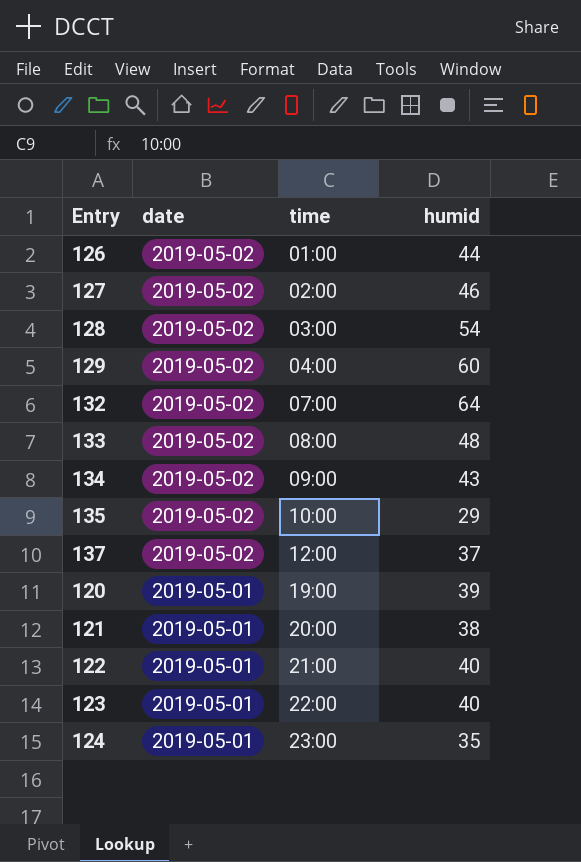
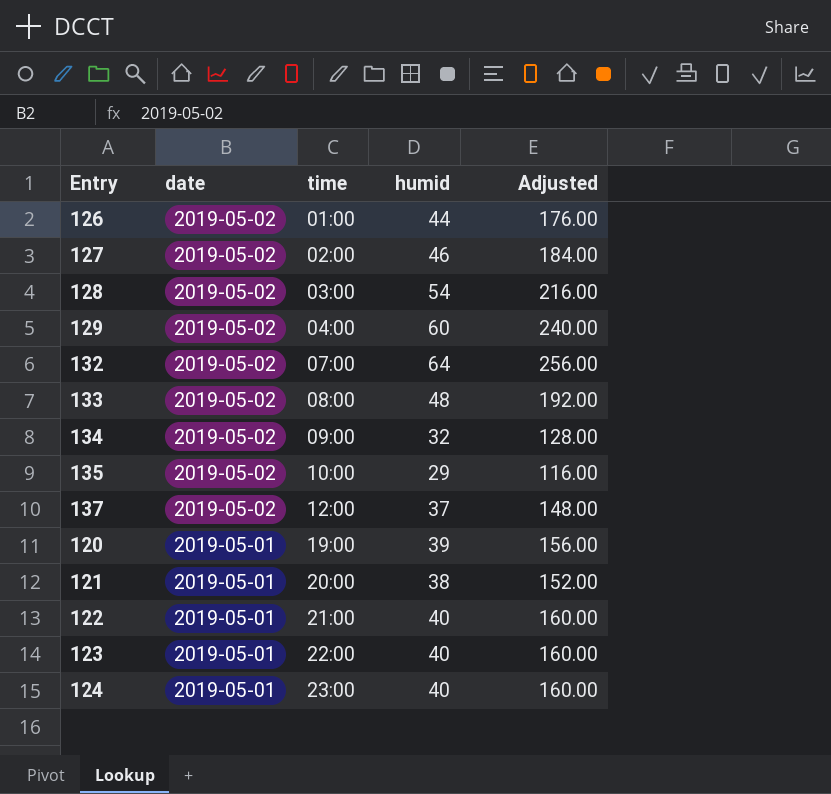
column Adjusted | formula: none -> [humid] * 4
134 | humid: 43 -> 32
124 | humid: 35 -> 40

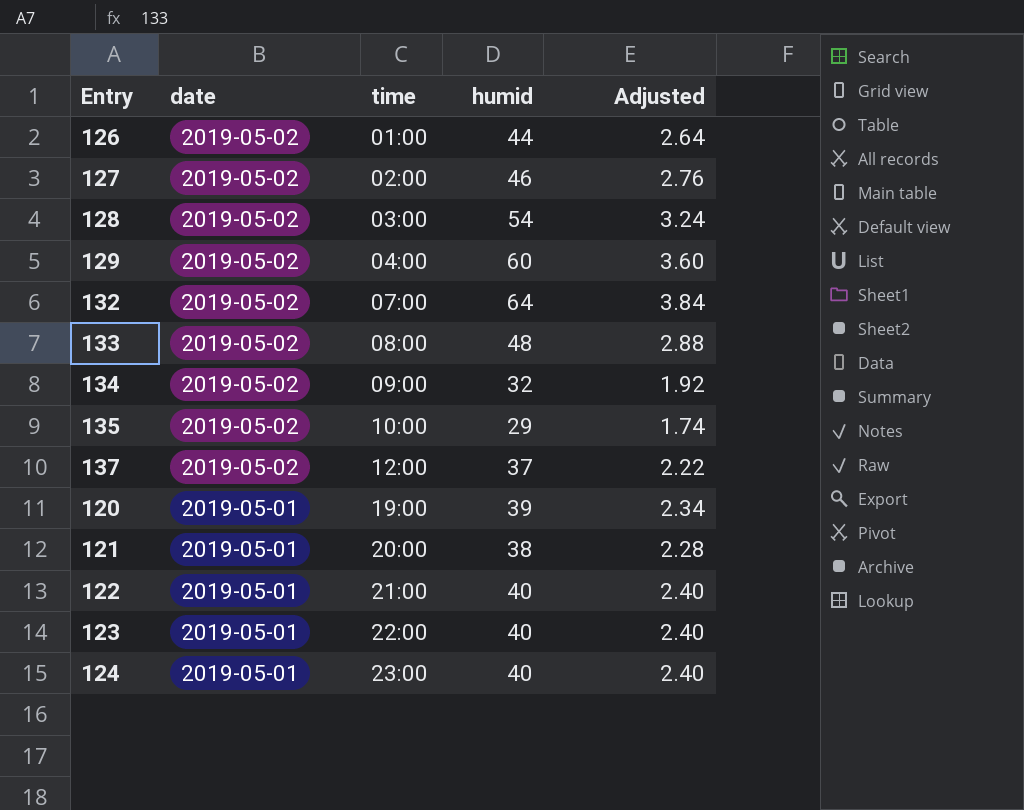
column Adjusted | formula: [humid] * 4 -> [humid] * 0.06

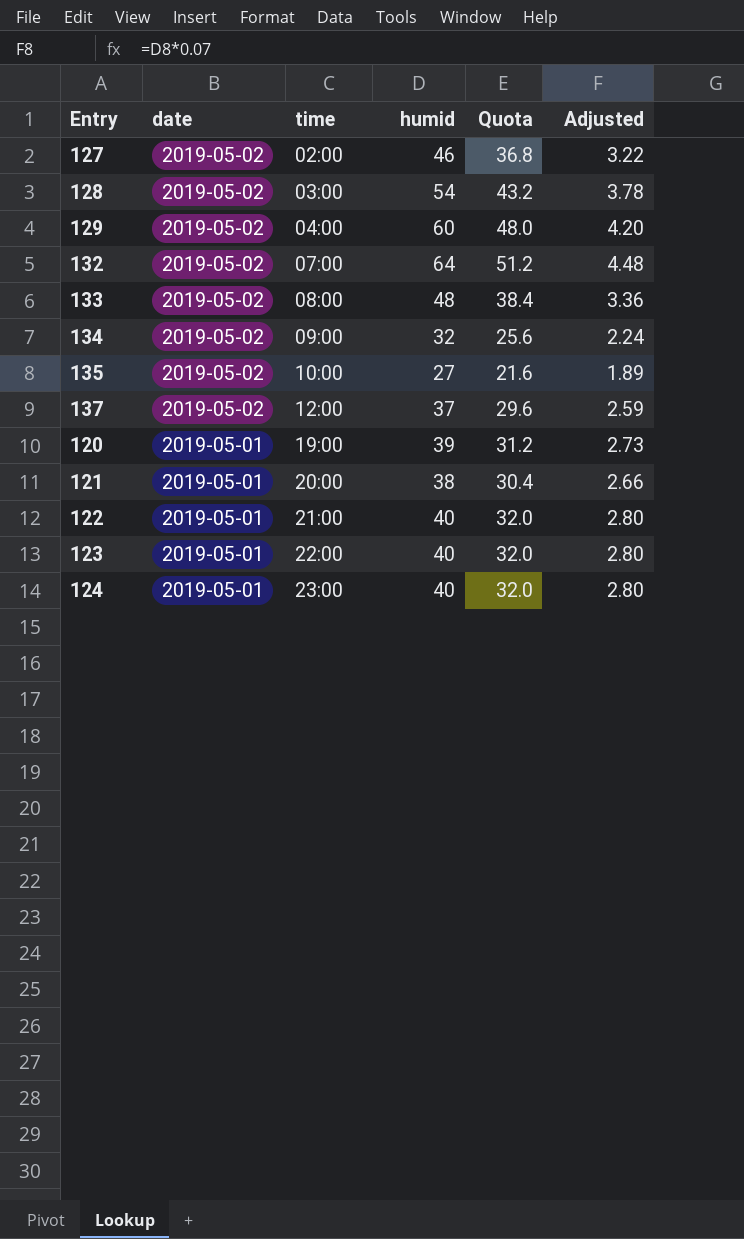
column Quota | formula: none -> [humid] * 0.8
column Adjusted | formula: [humid] * 0.06 -> [humid] * 0.07
row 126: 2019-05-02 | 01:00 | 44 | 2.64 -> none
135 | humid: 29 -> 27

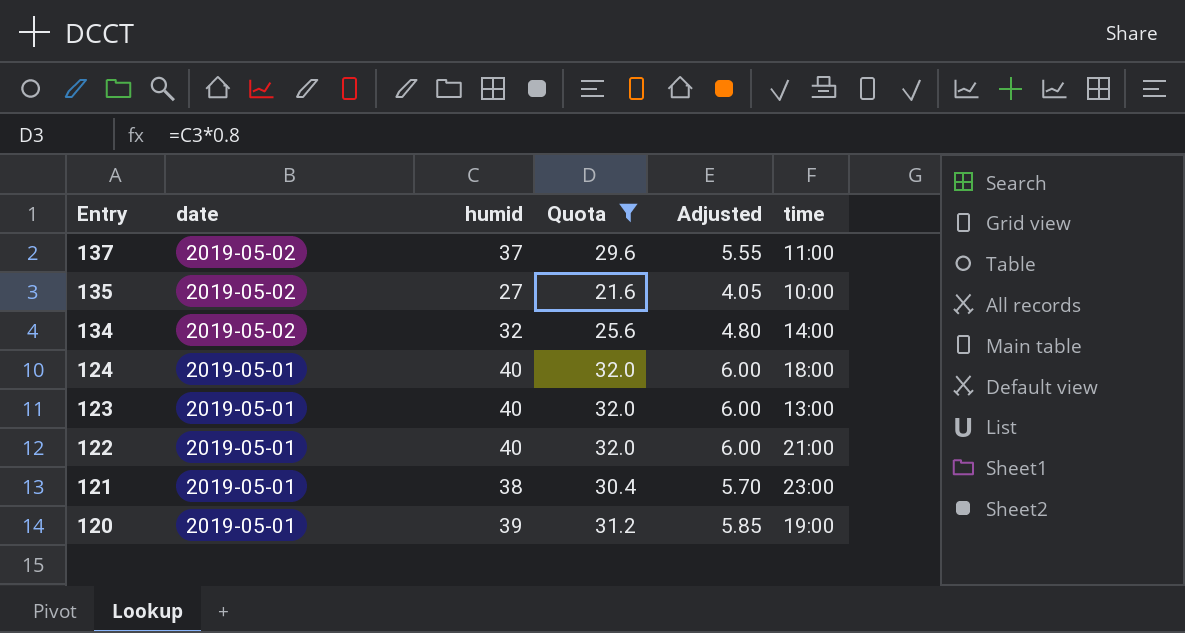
filter: none -> Quota <= 32.0
row order: date descending -> Entry descending
column Adjusted | formula: [humid] * 0.07 -> [humid] * 0.15
column time | position: 3 -> 6
137 | time: 12:00 -> 11:00
134 | time: 09:00 -> 14:00
124 | time: 23:00 -> 18:00
123 | time: 22:00 -> 13:00
121 | time: 20:00 -> 23:00

